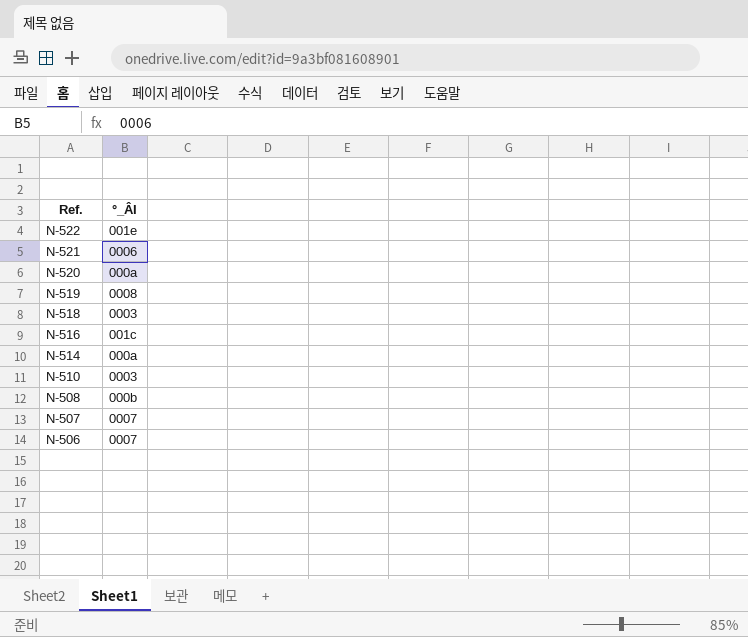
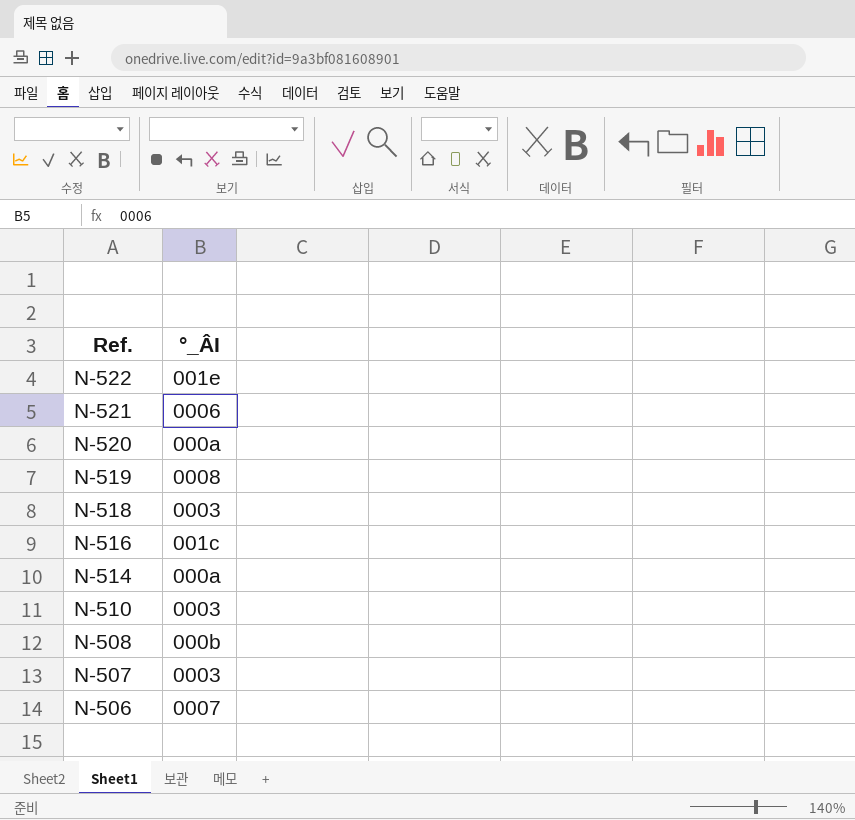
N-507 | °_ÂI: 0007 -> 0003

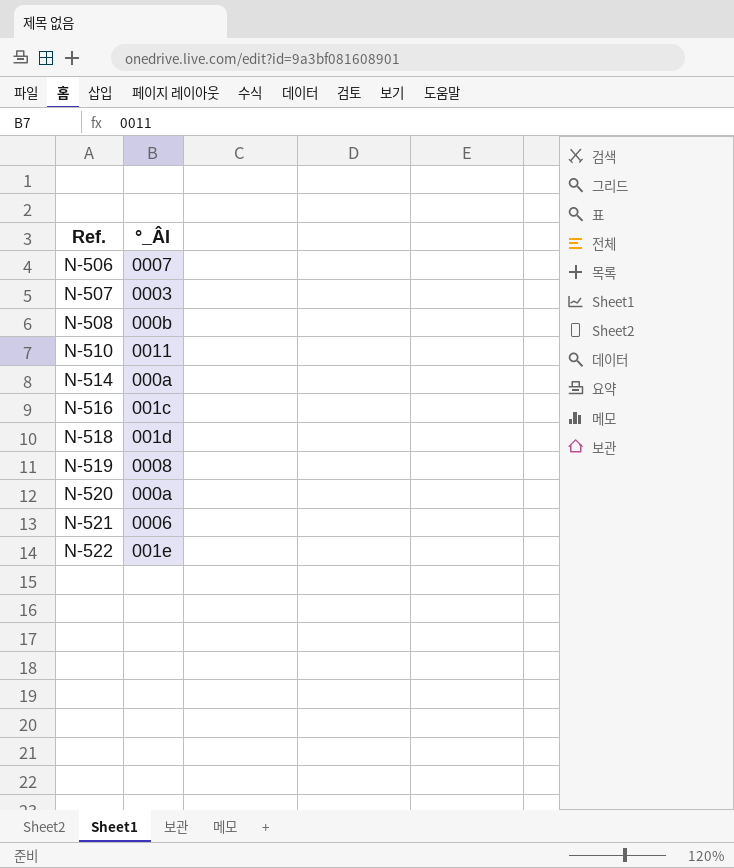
row order: Ref. descending -> Ref. ascending
N-510 | °_ÂI: 0003 -> 0011
N-518 | °_ÂI: 0003 -> 001d

